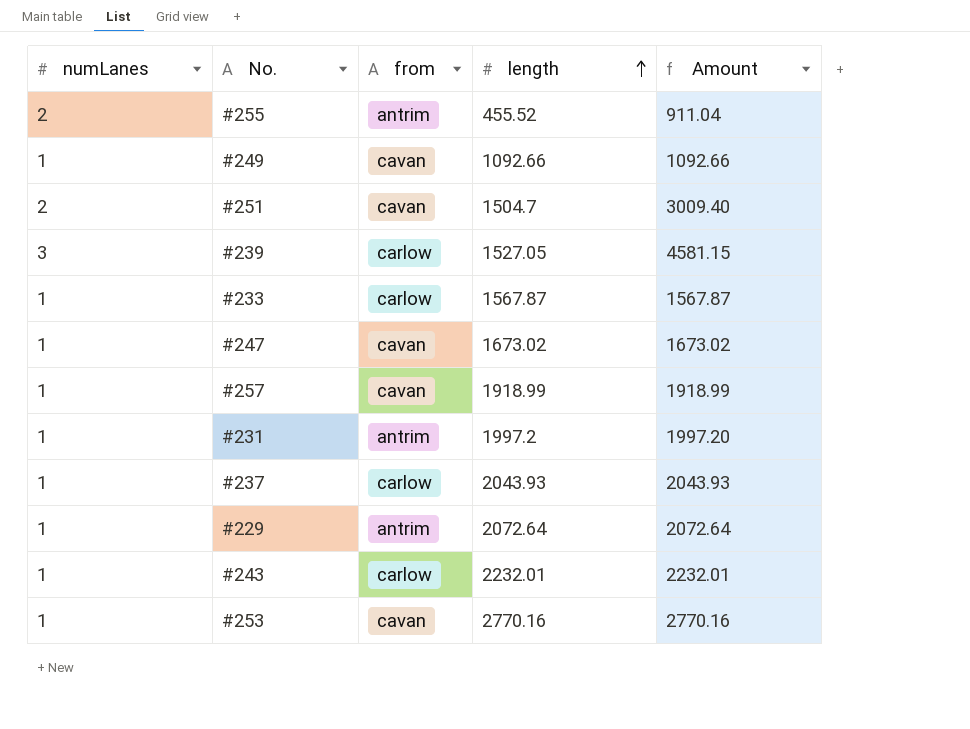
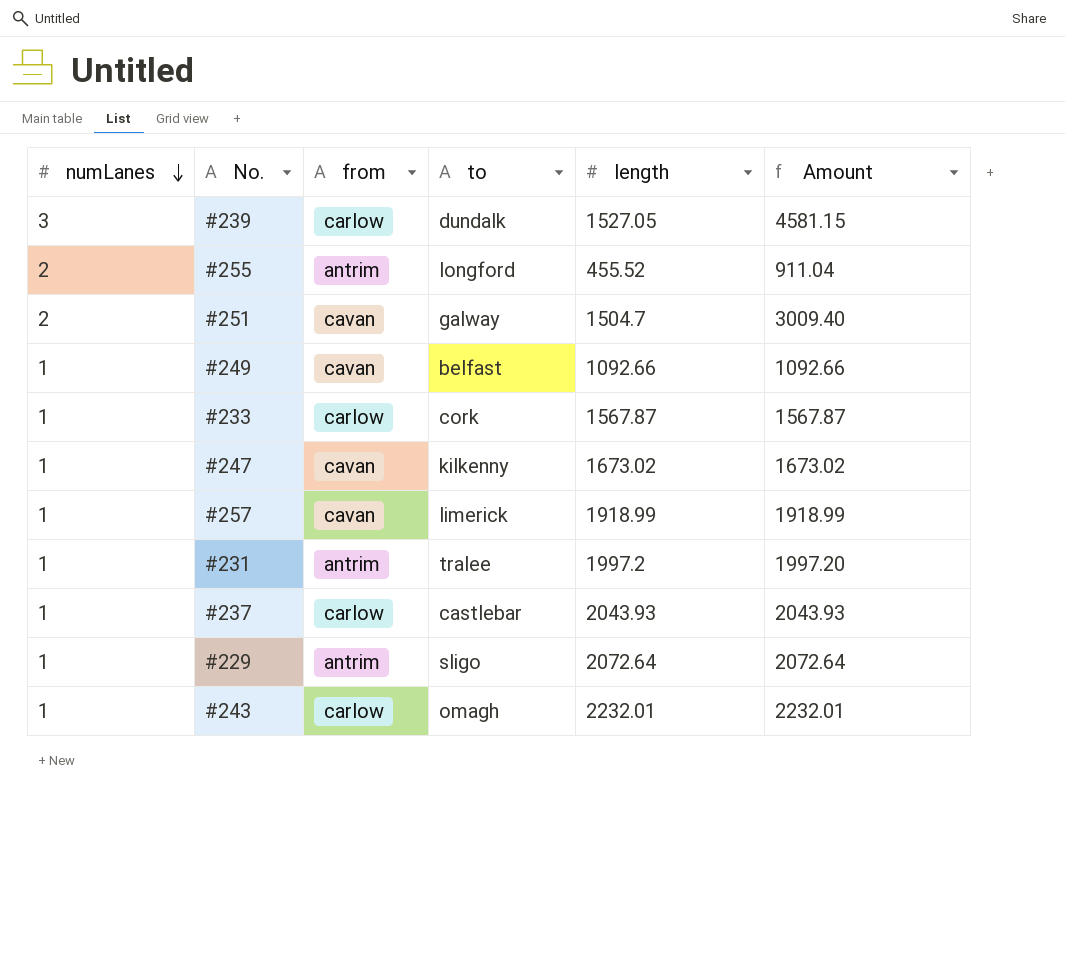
row order: length ascending -> numLanes descending
column to | position: none -> 4
row #253: 1 | cavan | 2770.16 | 2770.16 -> none

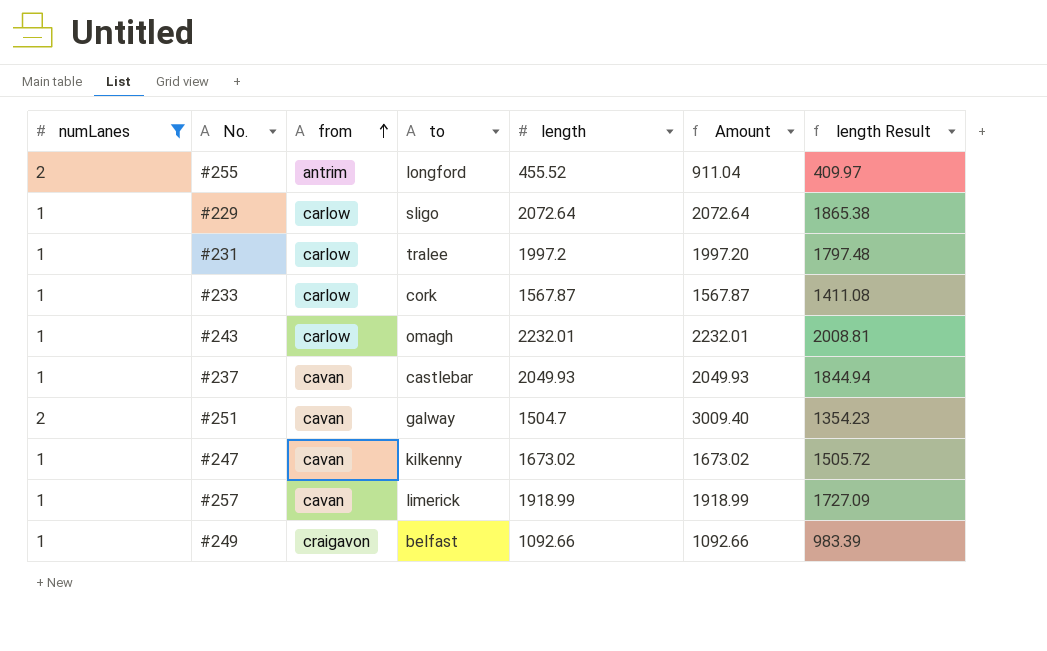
filter: none -> numLanes != 3
row order: numLanes descending -> from ascending
column length Result | formula: none -> [length] * 0.9
#229 | from: antrim -> carlow
#231 | from: antrim -> carlow
#237 | from: carlow -> cavan
#237 | length: 2043.93 -> 2049.93
#237 | Amount: 2043.93 -> 2049.93
#249 | from: cavan -> craigavon

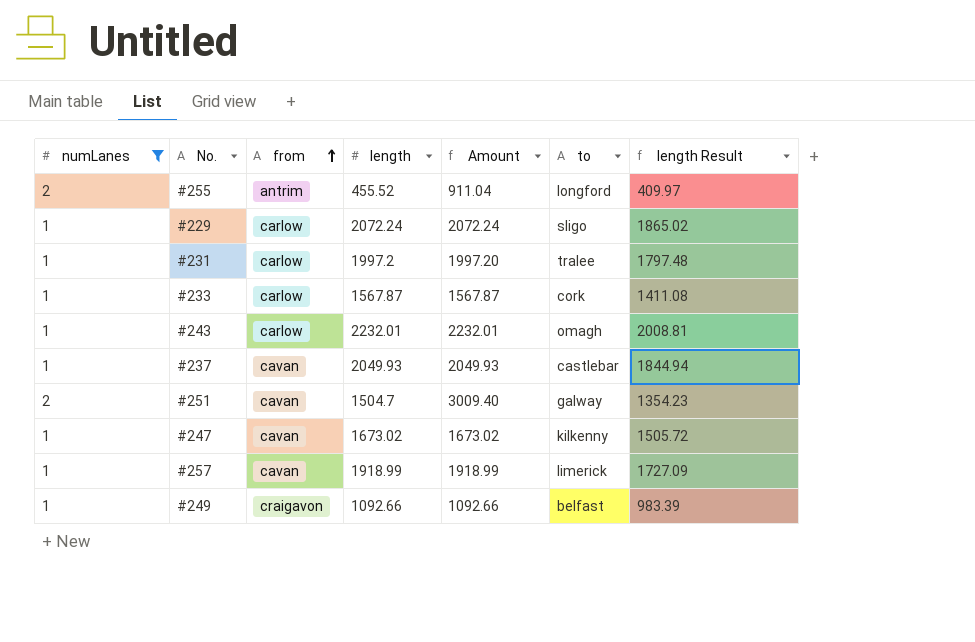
column to | position: 4 -> 6
#229 | length: 2072.64 -> 2072.24
#229 | Amount: 2072.64 -> 2072.24
#229 | length Result: 1865.38 -> 1865.02

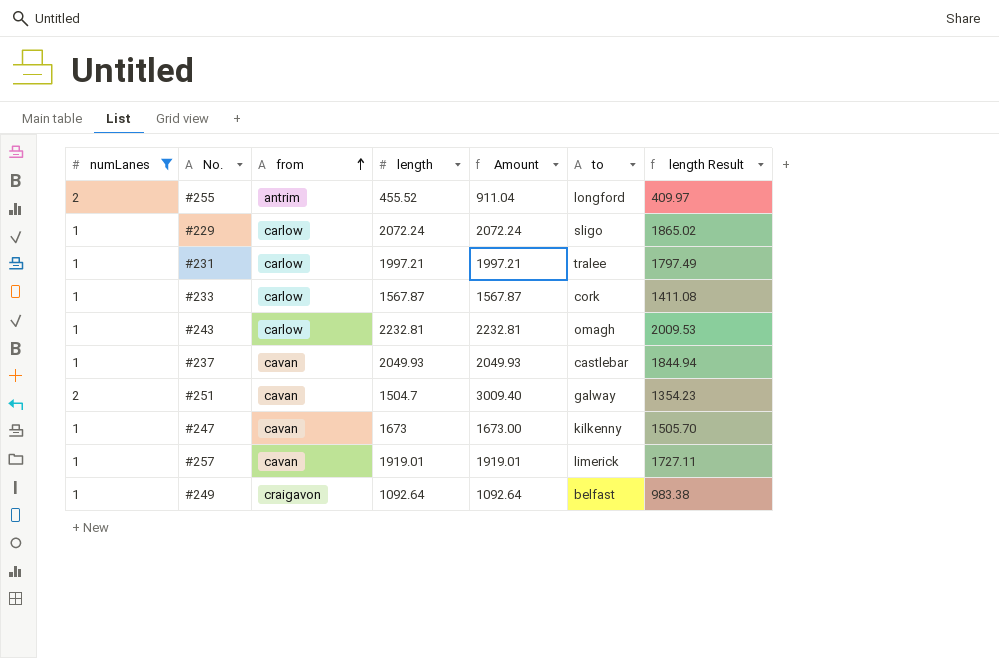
#231 | length: 1997.2 -> 1997.21
#231 | Amount: 1997.20 -> 1997.21
#231 | length Result: 1797.48 -> 1797.49
#243 | length: 2232.01 -> 2232.81
#243 | Amount: 2232.01 -> 2232.81
#243 | length Result: 2008.81 -> 2009.53
#247 | length: 1673.02 -> 1673
#247 | Amount: 1673.02 -> 1673.00
#247 | length Result: 1505.72 -> 1505.70
#257 | length: 1918.99 -> 1919.01
#257 | Amount: 1918.99 -> 1919.01
#257 | length Result: 1727.09 -> 1727.11
#249 | length: 1092.66 -> 1092.64
#249 | Amount: 1092.66 -> 1092.64
#249 | length Result: 983.39 -> 983.38

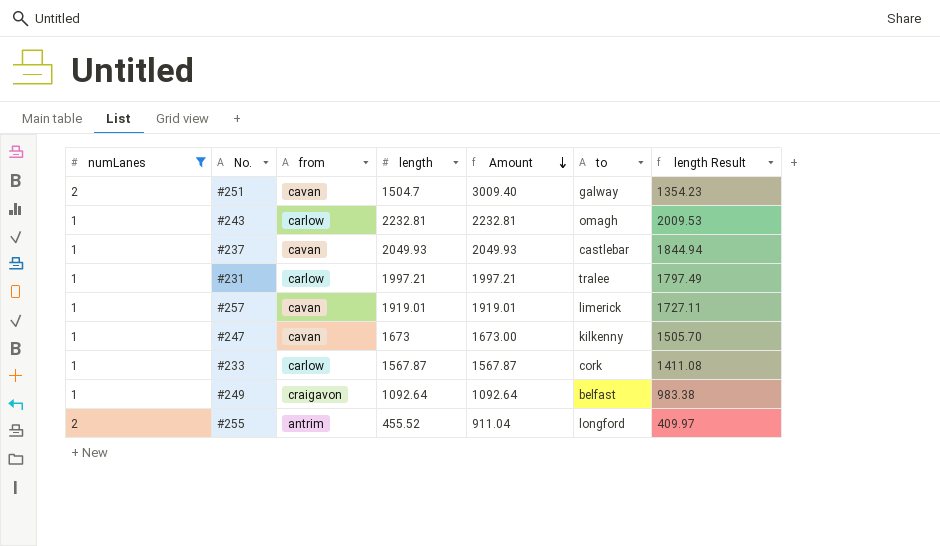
row order: from ascending -> Amount descending
row #229: 1 | carlow | 2072.24 | 2072.24 | sligo | 1865.02 -> none

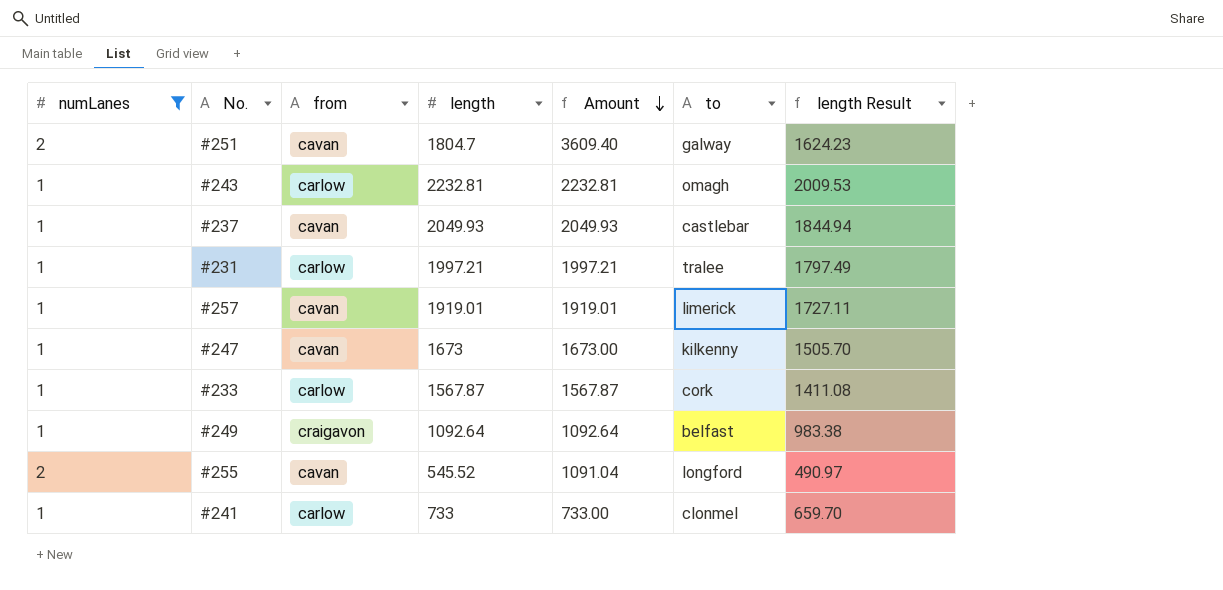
#251 | length: 1504.7 -> 1804.7
#251 | Amount: 3009.40 -> 3609.40
#251 | length Result: 1354.23 -> 1624.23
#255 | from: antrim -> cavan
#255 | length: 455.52 -> 545.52
#255 | Amount: 911.04 -> 1091.04
#255 | length Result: 409.97 -> 490.97
row #241: none -> 1 | carlow | 733 | 733.00 | clonmel | 659.70

